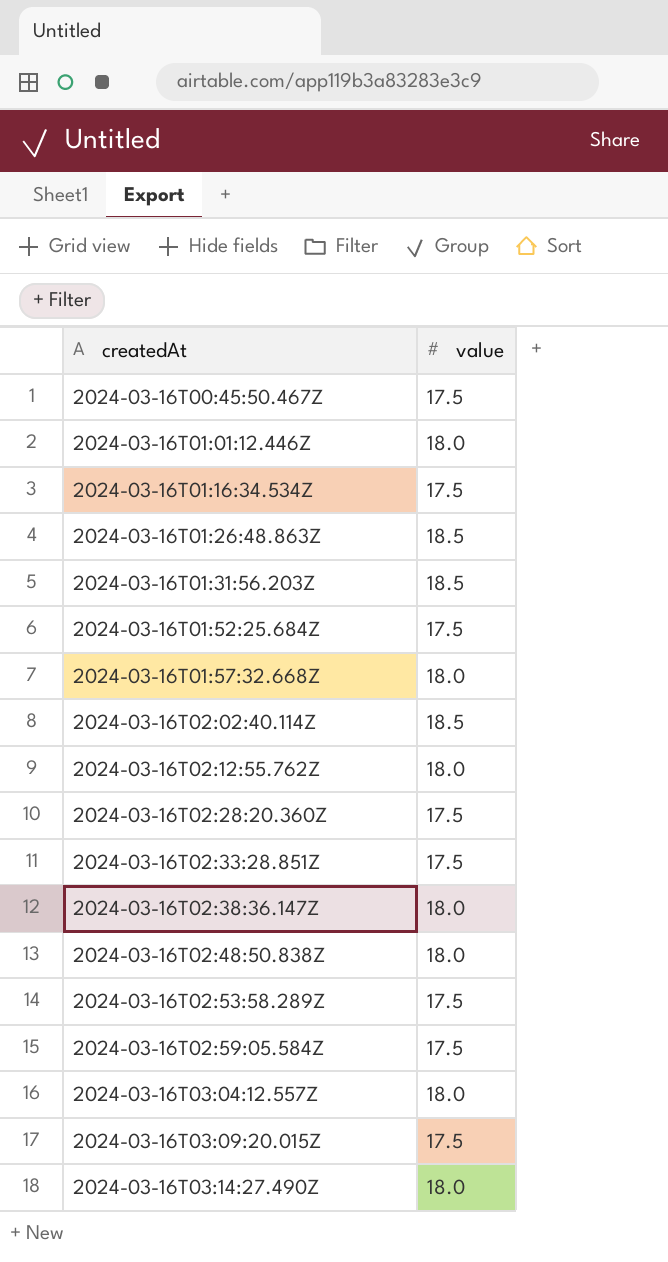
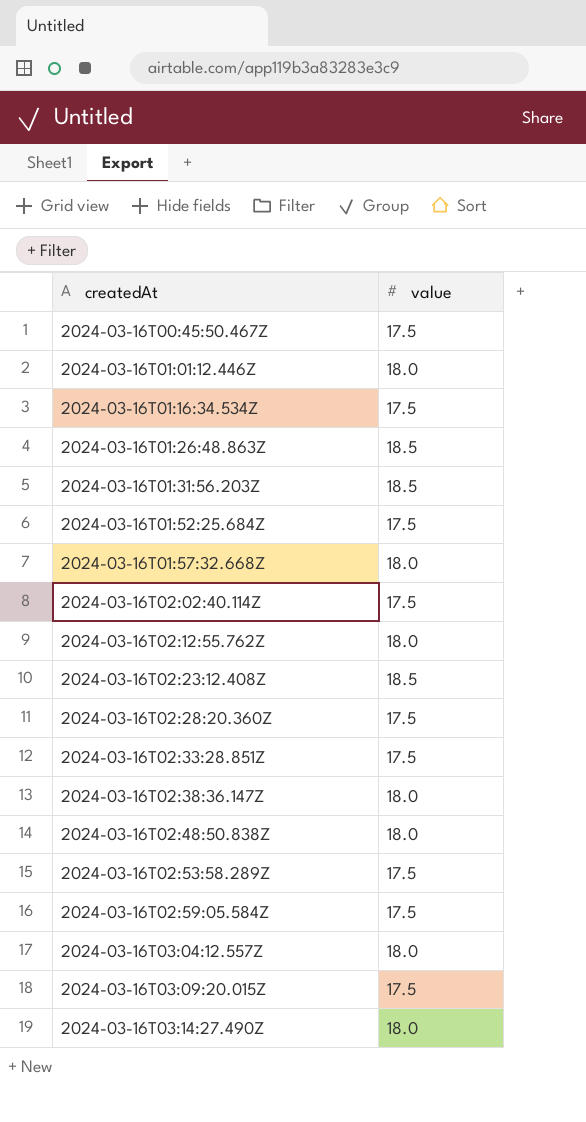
2024-03-16T02:02:40.114Z | value: 18.5 -> 17.5
row 2024-03-16T02:23:12.408Z: none -> 18.5

